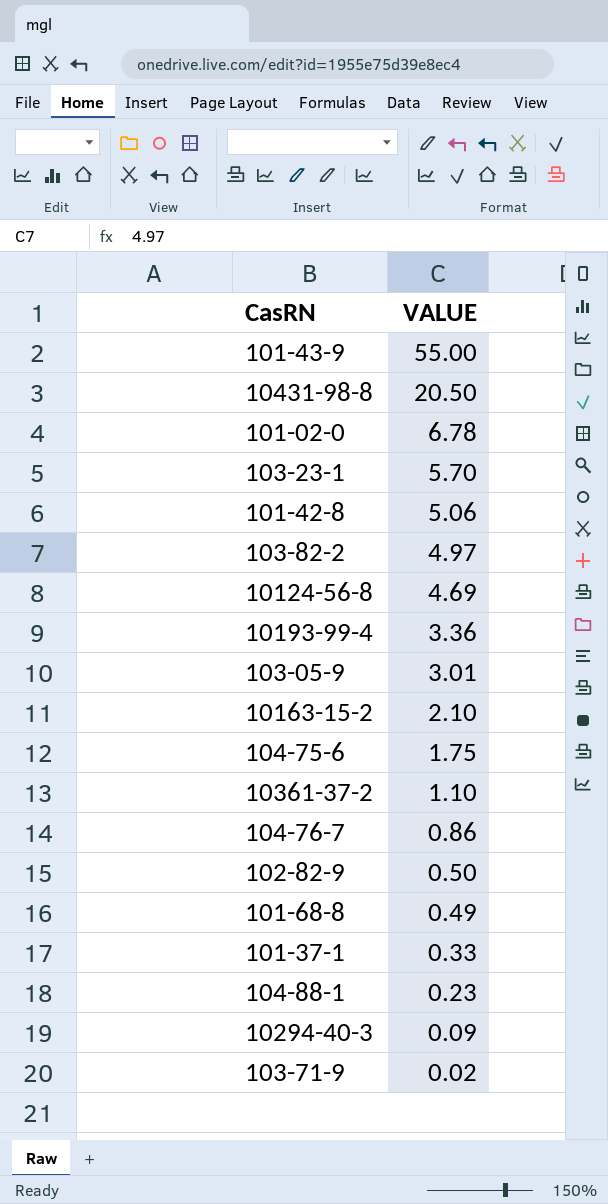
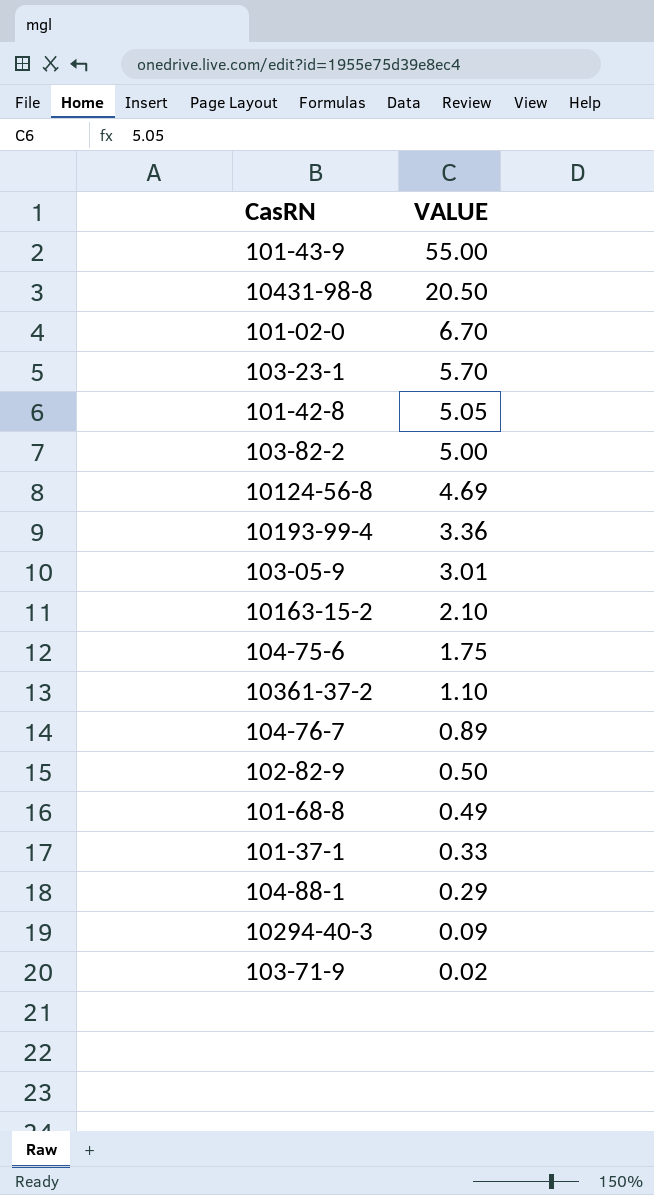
101-02-0 | VALUE: 6.78 -> 6.70
101-42-8 | VALUE: 5.06 -> 5.05
103-82-2 | VALUE: 4.97 -> 5.00
104-76-7 | VALUE: 0.86 -> 0.89
104-88-1 | VALUE: 0.23 -> 0.29

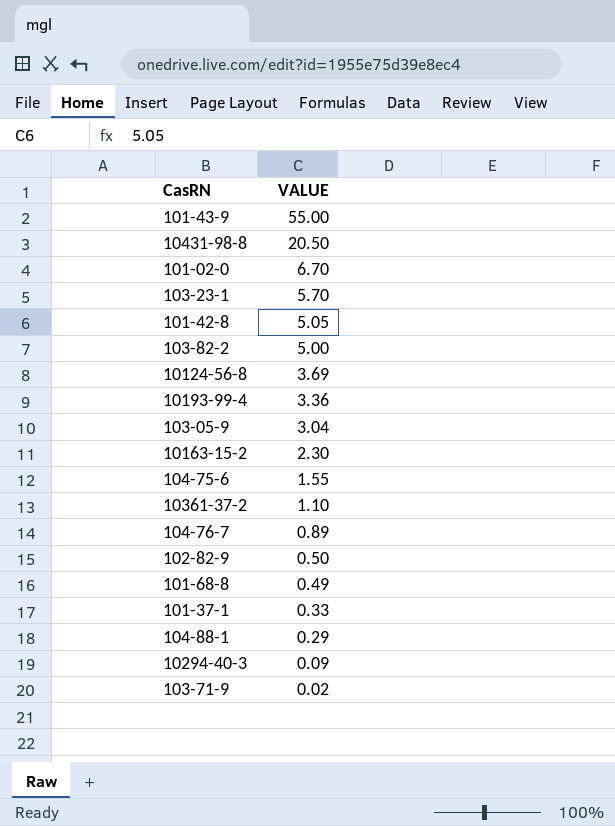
10124-56-8 | VALUE: 4.69 -> 3.69
103-05-9 | VALUE: 3.01 -> 3.04
10163-15-2 | VALUE: 2.10 -> 2.30
104-75-6 | VALUE: 1.75 -> 1.55

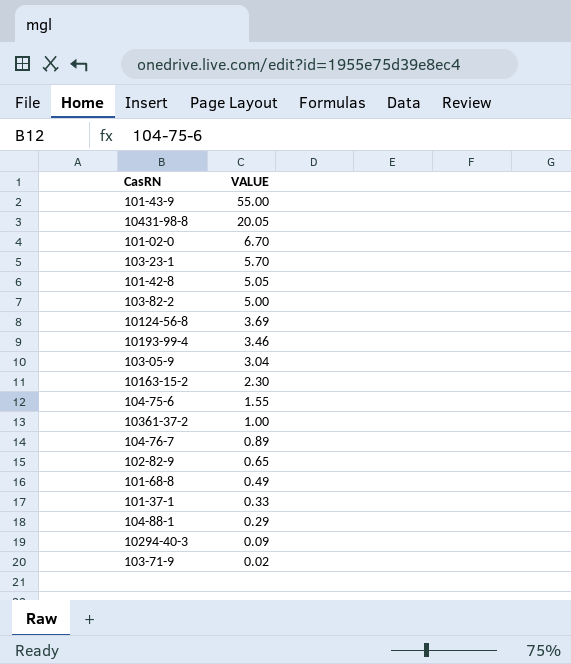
10431-98-8 | VALUE: 20.50 -> 20.05
10193-99-4 | VALUE: 3.36 -> 3.46
10361-37-2 | VALUE: 1.10 -> 1.00
102-82-9 | VALUE: 0.50 -> 0.65

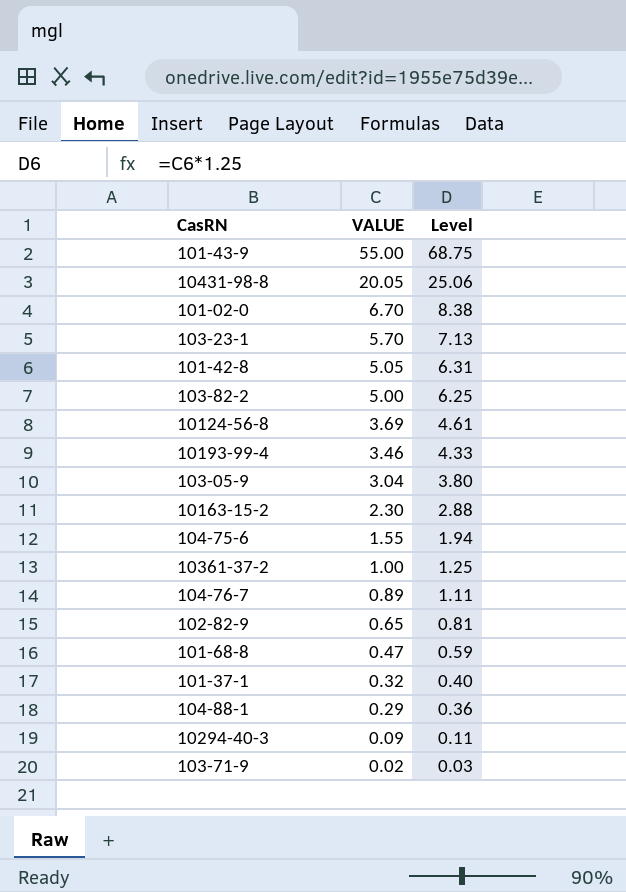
column Level | formula: none -> [VALUE] * 1.25
101-68-8 | VALUE: 0.49 -> 0.47
101-37-1 | VALUE: 0.33 -> 0.32

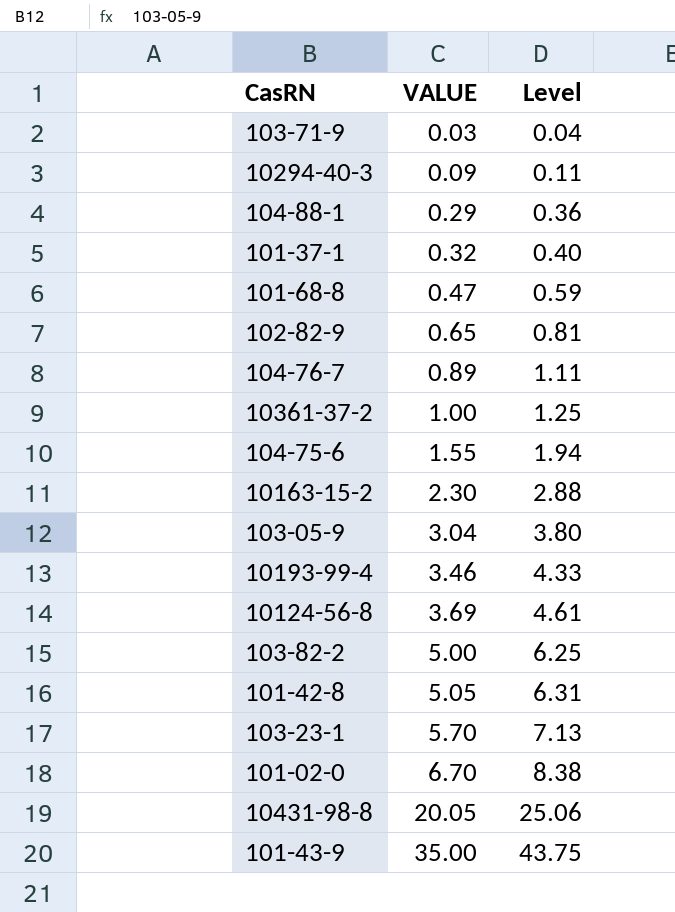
row order: VALUE descending -> VALUE ascending
103-71-9 | VALUE: 0.02 -> 0.03
103-71-9 | Level: 0.03 -> 0.04
101-43-9 | VALUE: 55.00 -> 35.00
101-43-9 | Level: 68.75 -> 43.75

